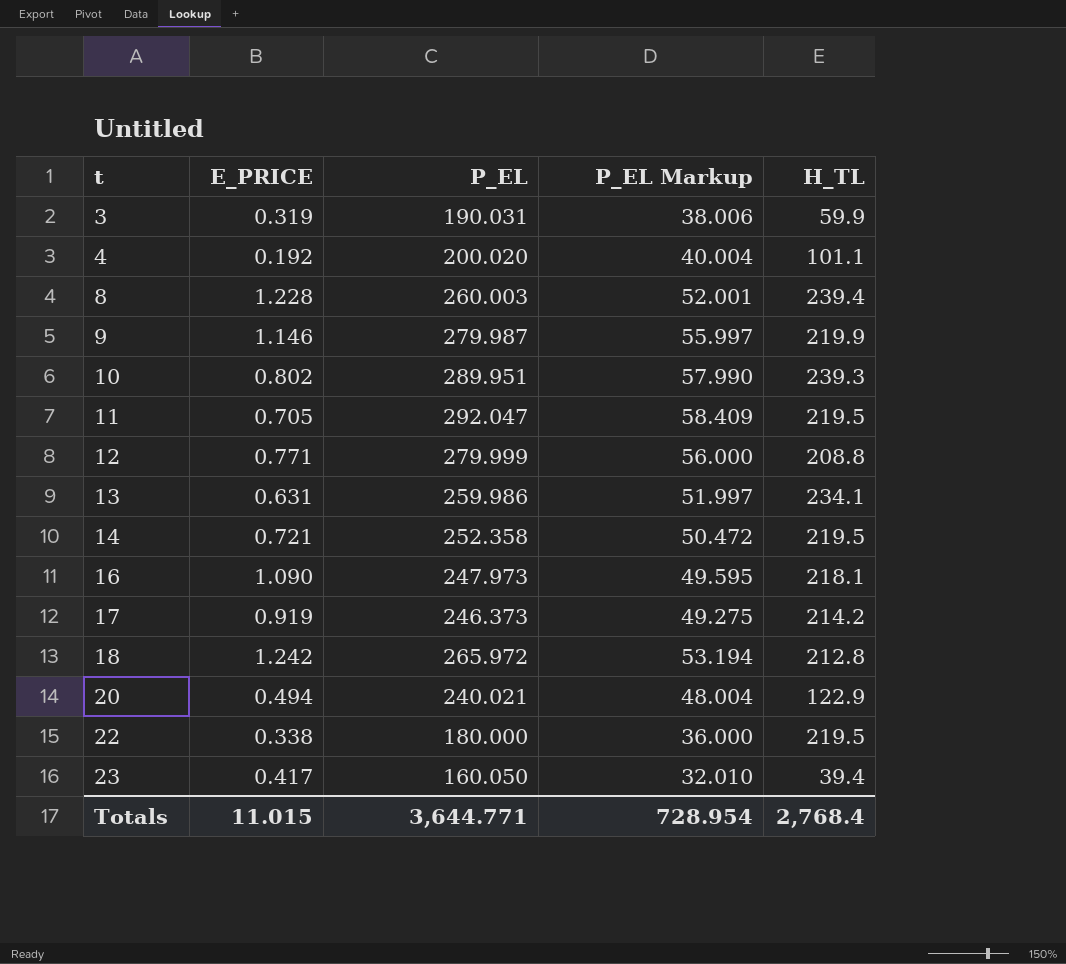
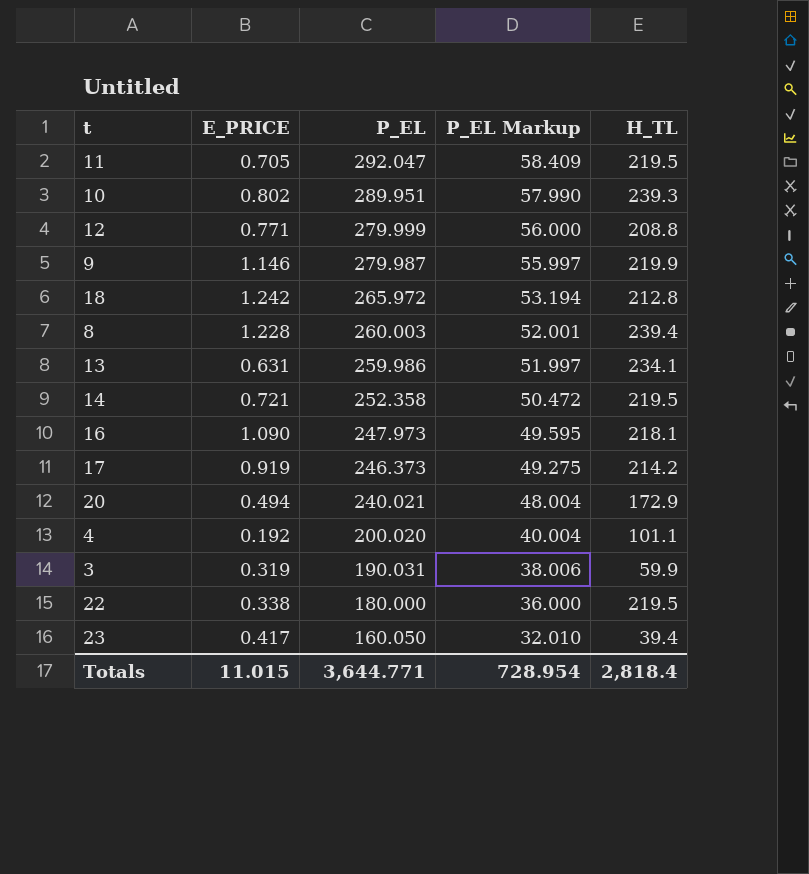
row order: t ascending -> P_EL descending
20 | H_TL: 122.9 -> 172.9
Totals | H_TL: 2,768.4 -> 2,818.4

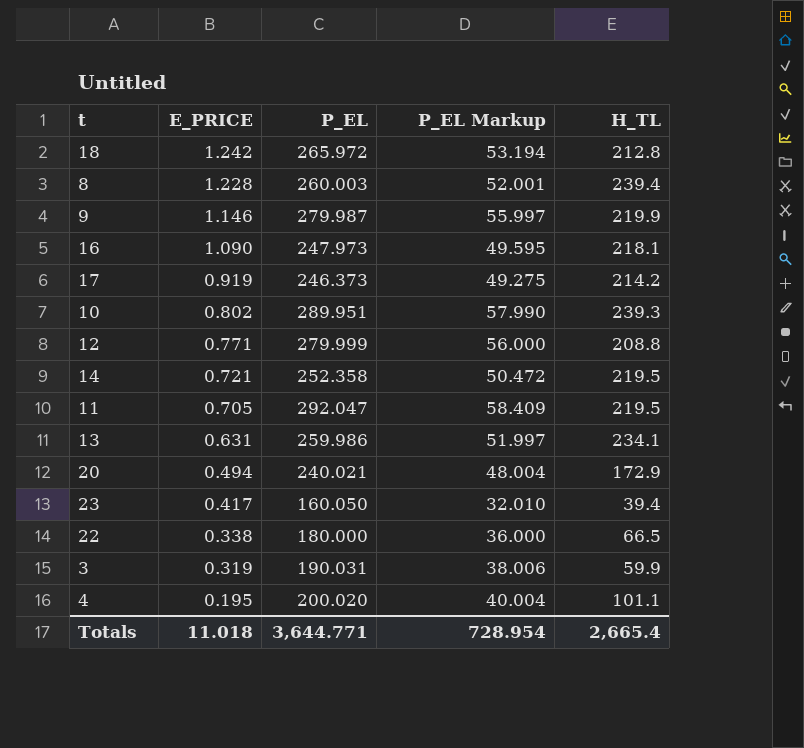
row order: P_EL descending -> E_PRICE descending
22 | H_TL: 219.5 -> 66.5
4 | E_PRICE: 0.192 -> 0.195
Totals | E_PRICE: 11.015 -> 11.018
Totals | H_TL: 2,818.4 -> 2,665.4

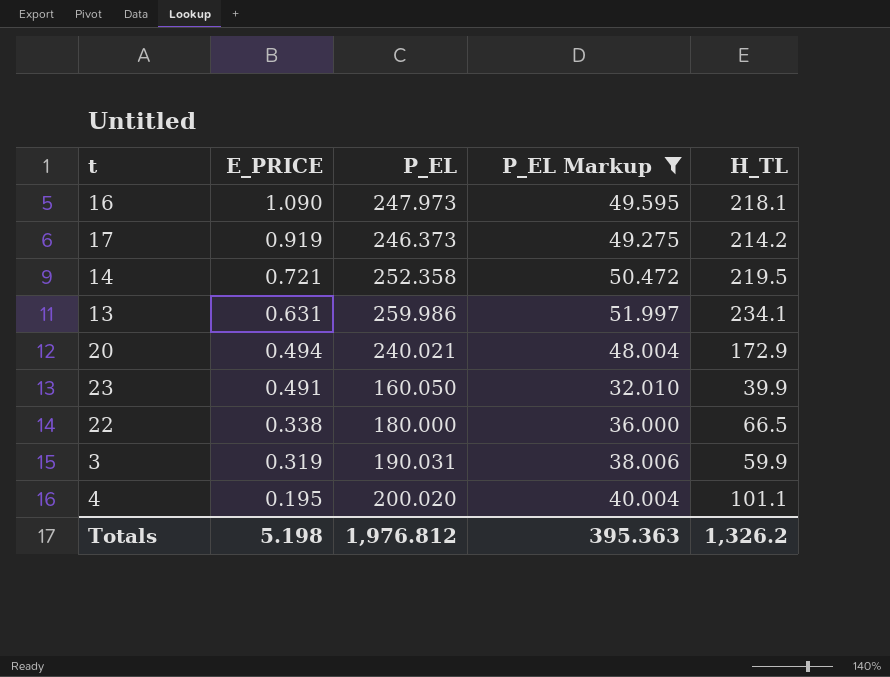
filter: none -> P_EL Markup <= 51.997
23 | E_PRICE: 0.417 -> 0.491
23 | H_TL: 39.4 -> 39.9
Totals | E_PRICE: 11.018 -> 5.198
Totals | P_EL: 3,644.771 -> 1,976.812
Totals | P_EL Markup: 728.954 -> 395.363
Totals | H_TL: 2,665.4 -> 1,326.2

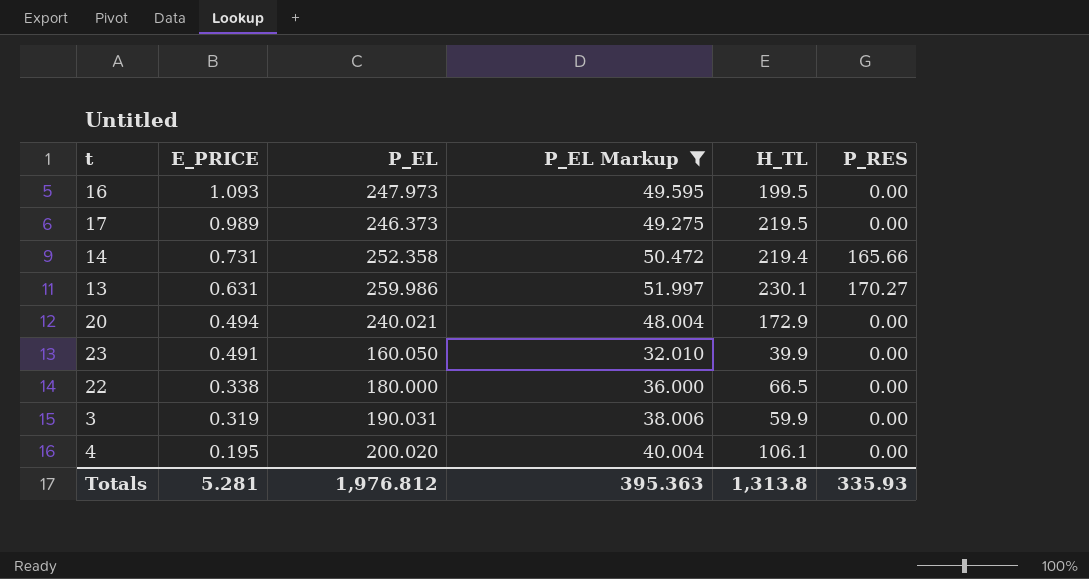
column P_RES | position: none -> 6
16 | E_PRICE: 1.090 -> 1.093
16 | H_TL: 218.1 -> 199.5
17 | E_PRICE: 0.919 -> 0.989
17 | H_TL: 214.2 -> 219.5
14 | E_PRICE: 0.721 -> 0.731
14 | H_TL: 219.5 -> 219.4
13 | H_TL: 234.1 -> 230.1
4 | H_TL: 101.1 -> 106.1
Totals | E_PRICE: 5.198 -> 5.281
Totals | H_TL: 1,326.2 -> 1,313.8

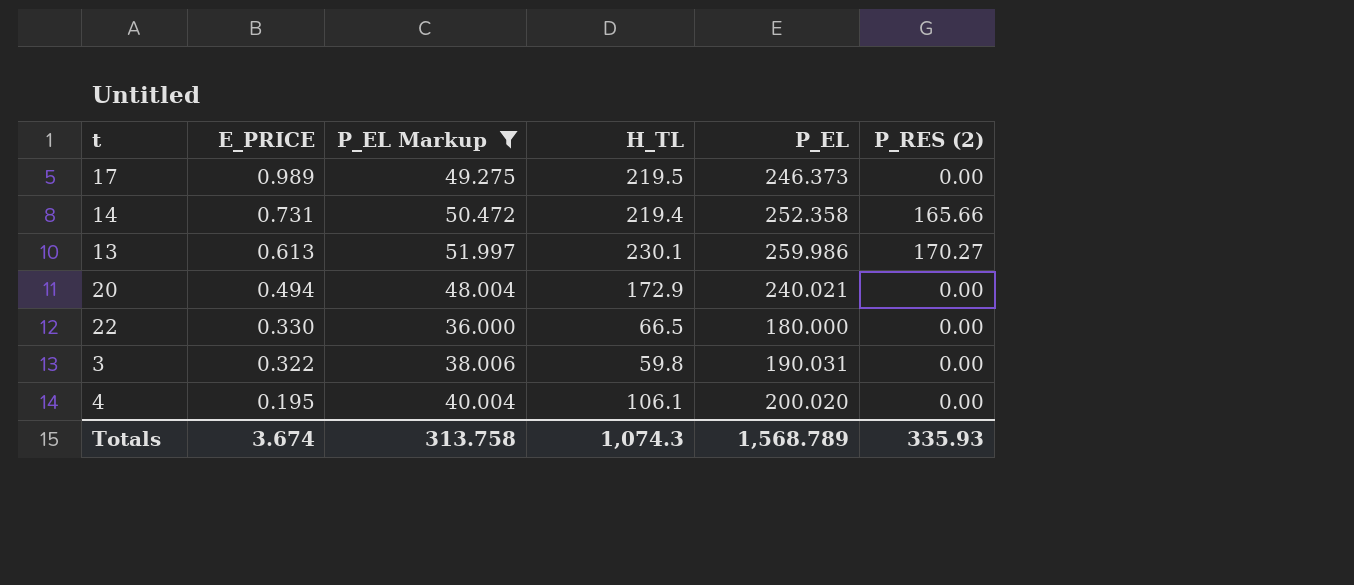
column P_EL | position: 3 -> 5
column name: P_RES -> P_RES (2)
row 16: 1.093 | 247.973 | 49.595 | 199.5 | 0.00 -> none
row 23: 0.491 | 160.050 | 32.010 | 39.9 | 0.00 -> none
13 | E_PRICE: 0.631 -> 0.613
22 | E_PRICE: 0.338 -> 0.330
3 | E_PRICE: 0.319 -> 0.322
3 | H_TL: 59.9 -> 59.8
Totals | E_PRICE: 5.281 -> 3.674
Totals | P_EL Markup: 395.363 -> 313.758
Totals | H_TL: 1,313.8 -> 1,074.3
Totals | P_EL: 1,976.812 -> 1,568.789

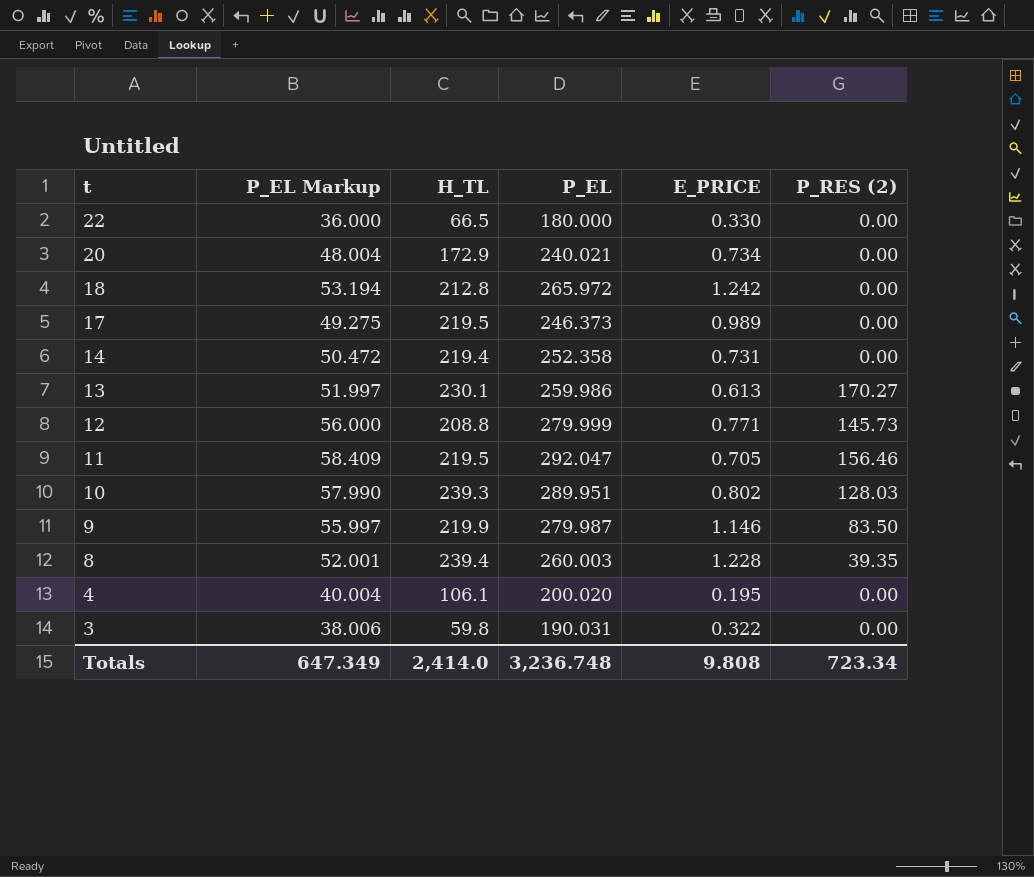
filter: P_EL Markup <= 51.997 -> none
row order: E_PRICE descending -> t descending
column E_PRICE | position: 2 -> 5
20 | E_PRICE: 0.494 -> 0.734
14 | P_RES (2): 165.66 -> 0.00
Totals | P_EL Markup: 313.758 -> 647.349
Totals | H_TL: 1,074.3 -> 2,414.0
Totals | P_EL: 1,568.789 -> 3,236.748
Totals | E_PRICE: 3.674 -> 9.808
Totals | P_RES (2): 335.93 -> 723.34

